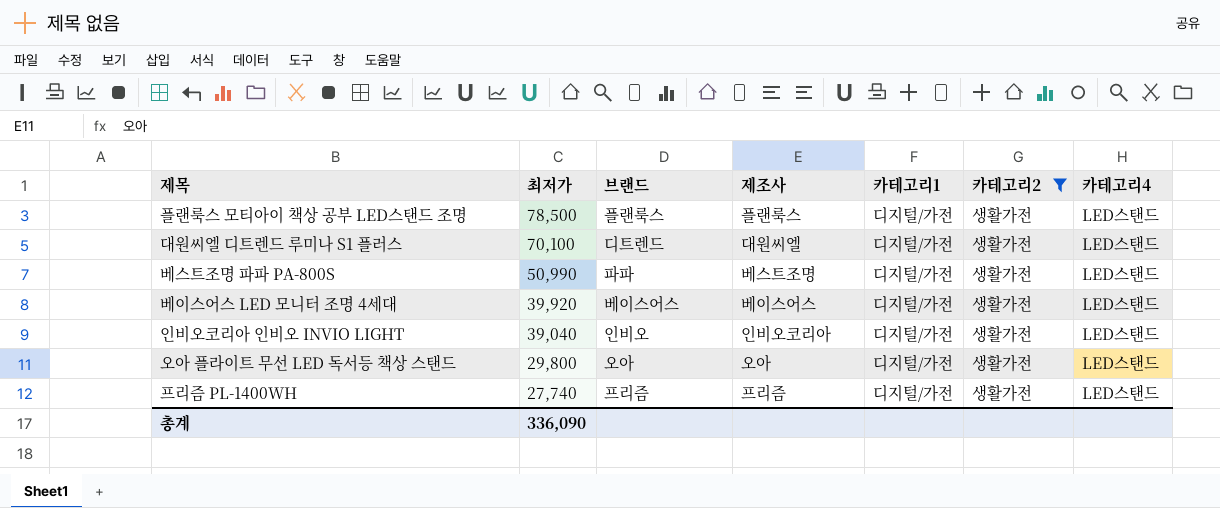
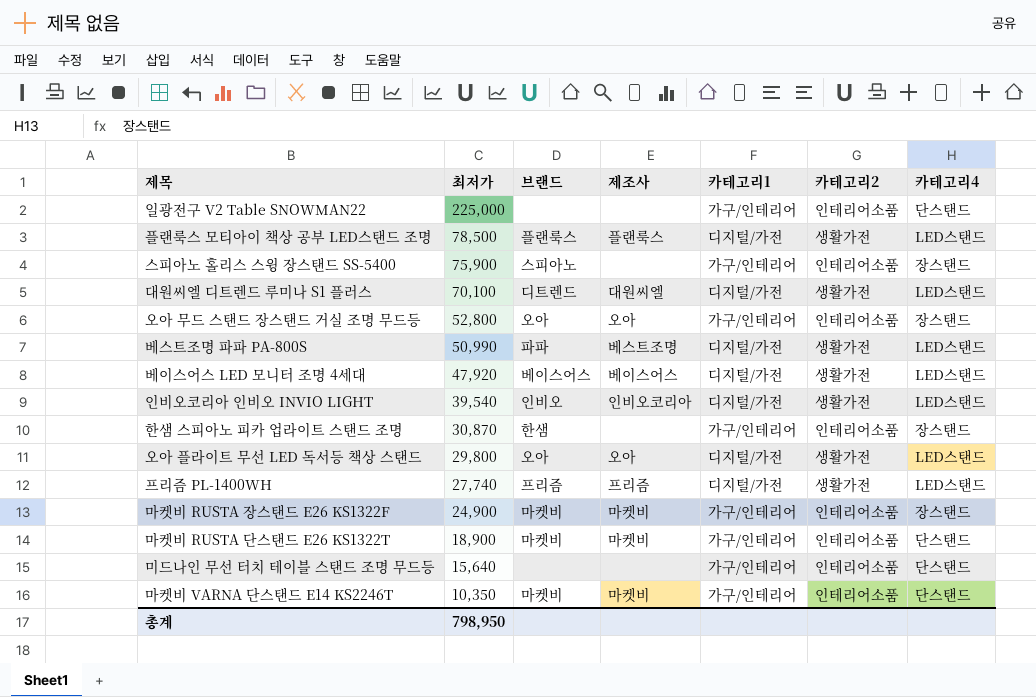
filter: 카테고리2 = 생활가전 -> none
베이스어스 LED 모니터 조명 4세대 | 최저가: 39,920 -> 47,920
인비오코리아 인비오 INVIO LIGHT | 최저가: 39,040 -> 39,540
총계 | 최저가: 336,090 -> 798,950

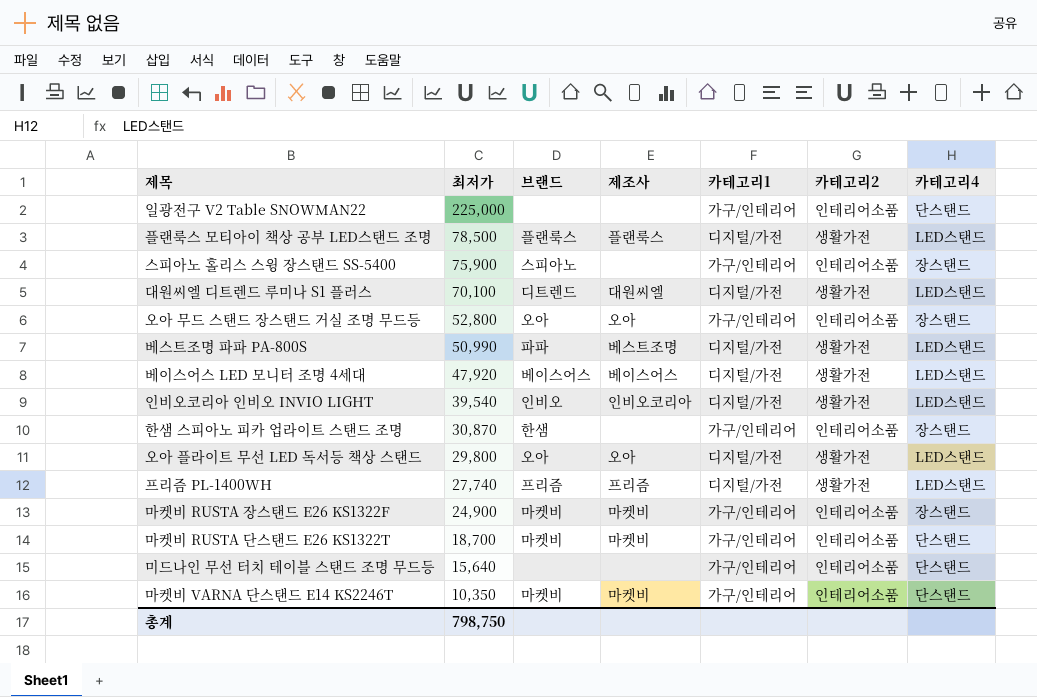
마켓비 RUSTA 단스탠드 E26 KS1322T | 최저가: 18,900 -> 18,700
총계 | 최저가: 798,950 -> 798,750

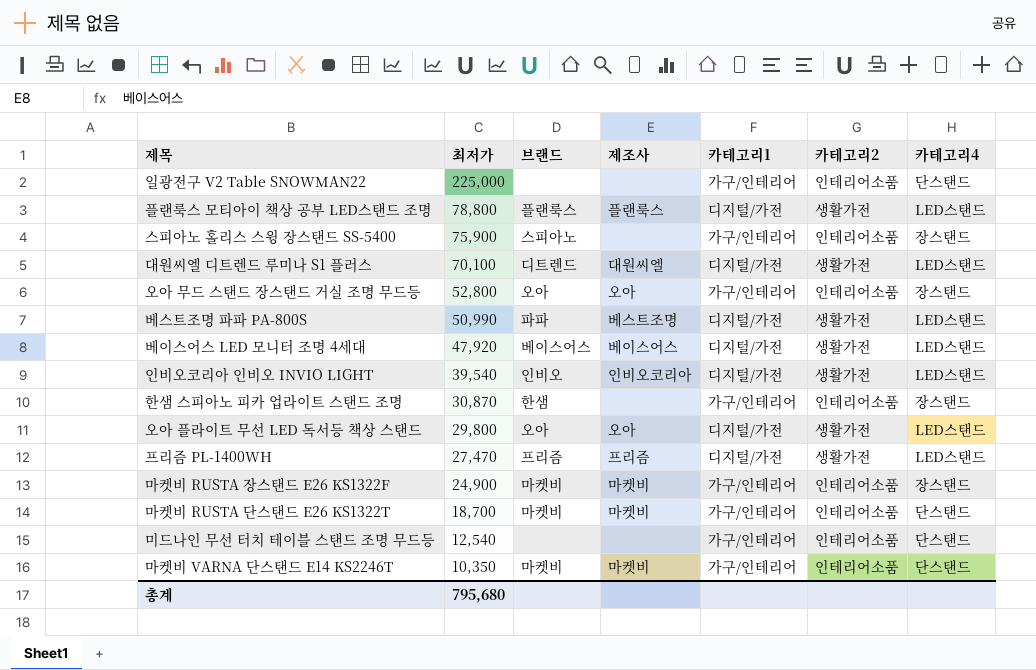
플랜룩스 모티아이 책상 공부 LED스탠드 조명 | 최저가: 78,500 -> 78,800
프리즘 PL-1400WH | 최저가: 27,740 -> 27,470
미드나인 무선 터치 테이블 스탠드 조명 무드등 | 최저가: 15,640 -> 12,540
총계 | 최저가: 798,750 -> 795,680

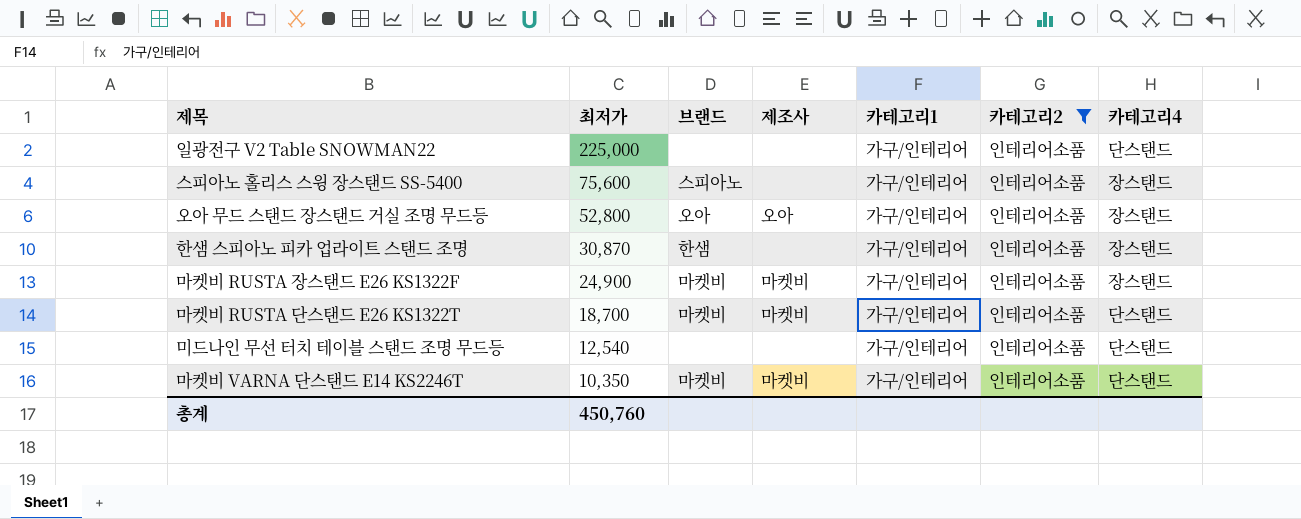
filter: none -> 카테고리2 = 인테리어소품
스피아노 홀리스 스윙 장스탠드 SS-5400 | 최저가: 75,900 -> 75,600
총계 | 최저가: 795,680 -> 450,760

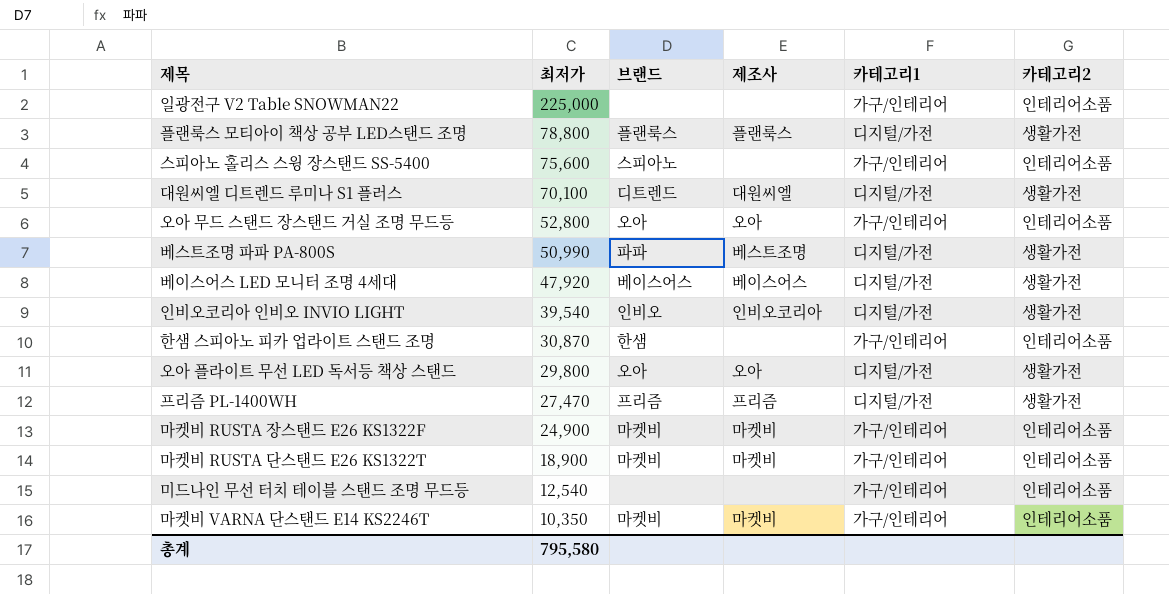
filter: 카테고리2 = 인테리어소품 -> none
column 카테고리4 | position: 7 -> none
마켓비 RUSTA 단스탠드 E26 KS1322T | 최저가: 18,700 -> 18,900
총계 | 최저가: 450,760 -> 795,580

